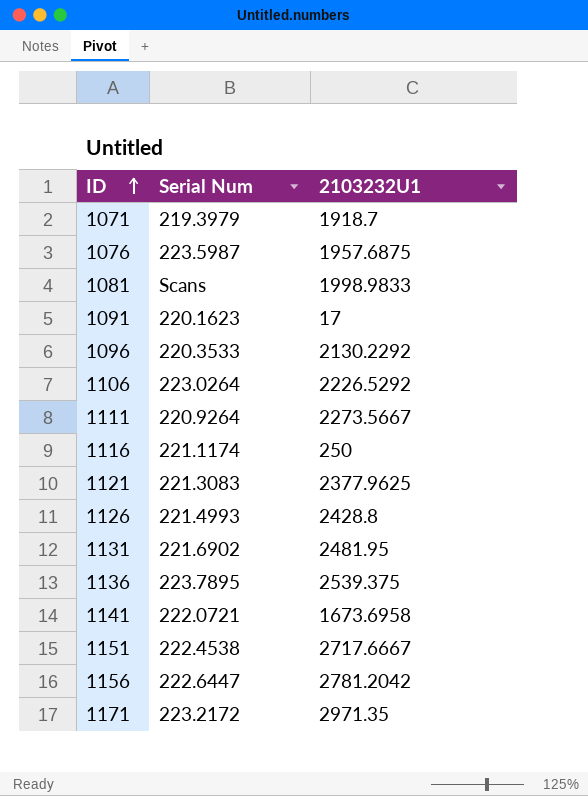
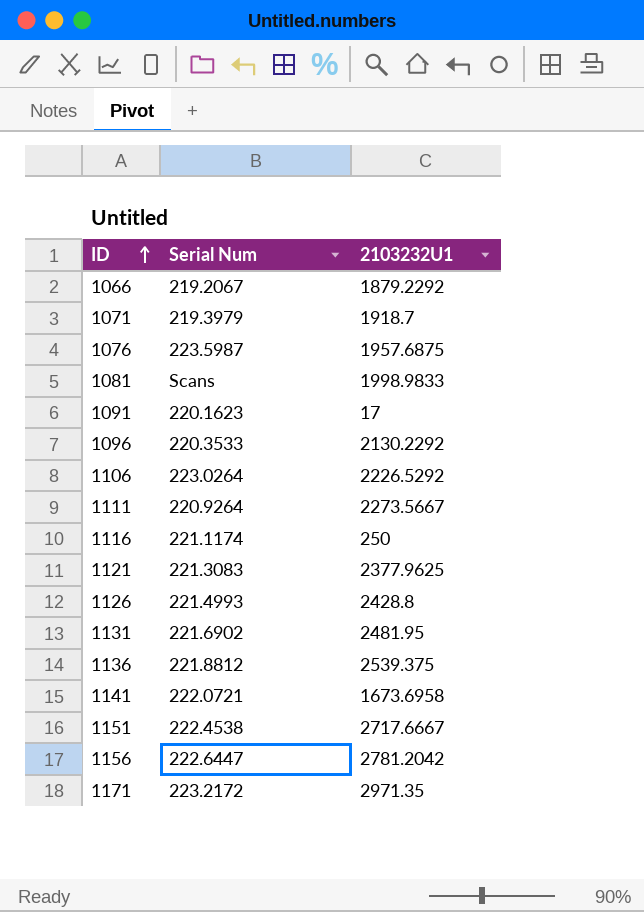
row 1066: none -> 219.2067 | 1879.2292
1136 | Serial Num: 223.7895 -> 221.8812

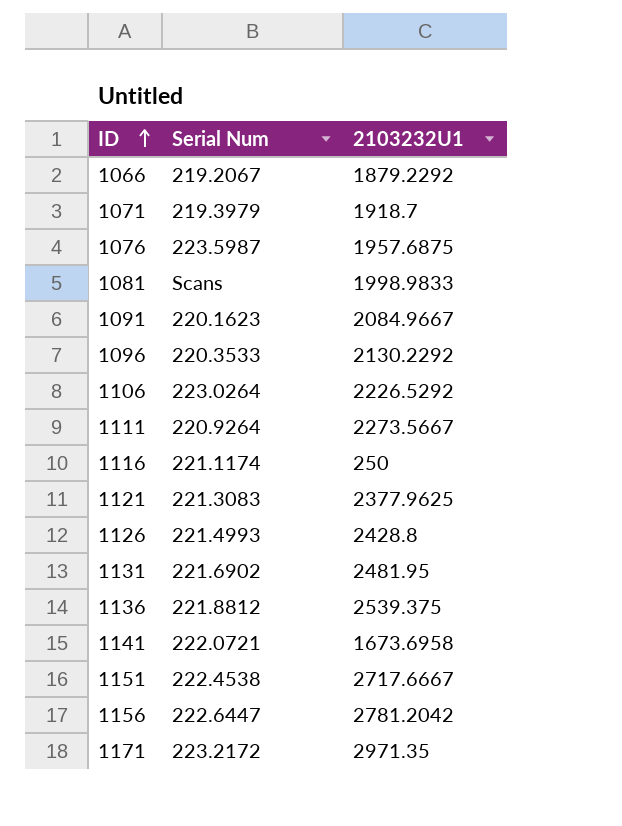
1091 | 2103232U1: 17 -> 2084.9667

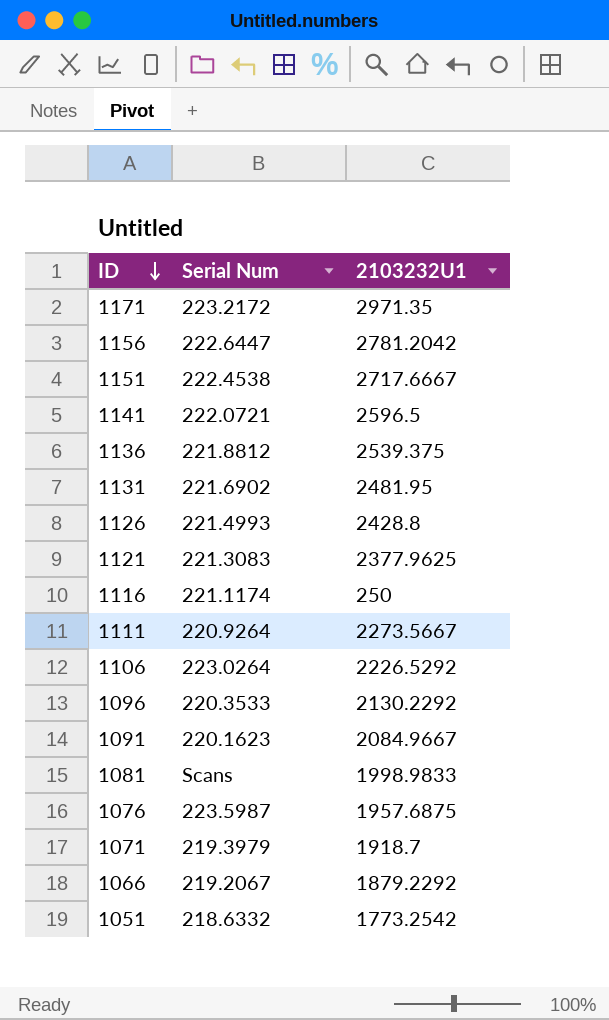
row order: ID ascending -> ID descending
1141 | 2103232U1: 1673.6958 -> 2596.5
row 1051: none -> 218.6332 | 1773.2542

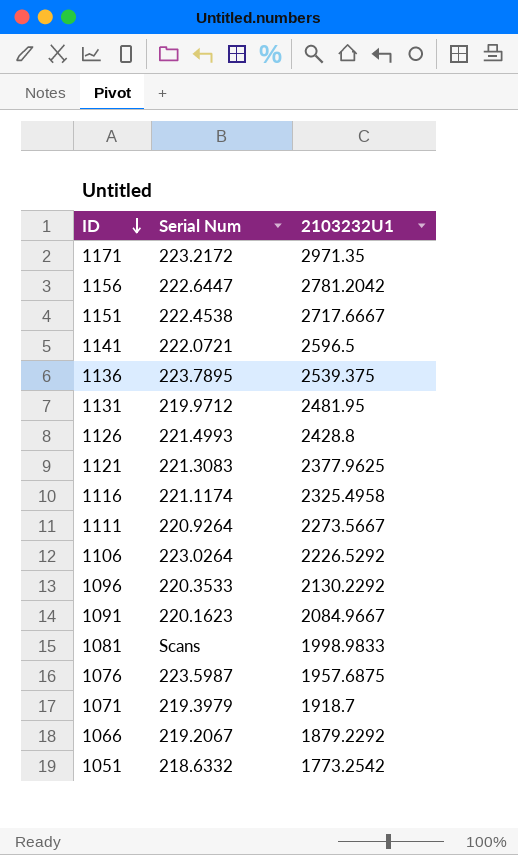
1136 | Serial Num: 221.8812 -> 223.7895
1131 | Serial Num: 221.6902 -> 219.9712
1116 | 2103232U1: 250 -> 2325.4958

